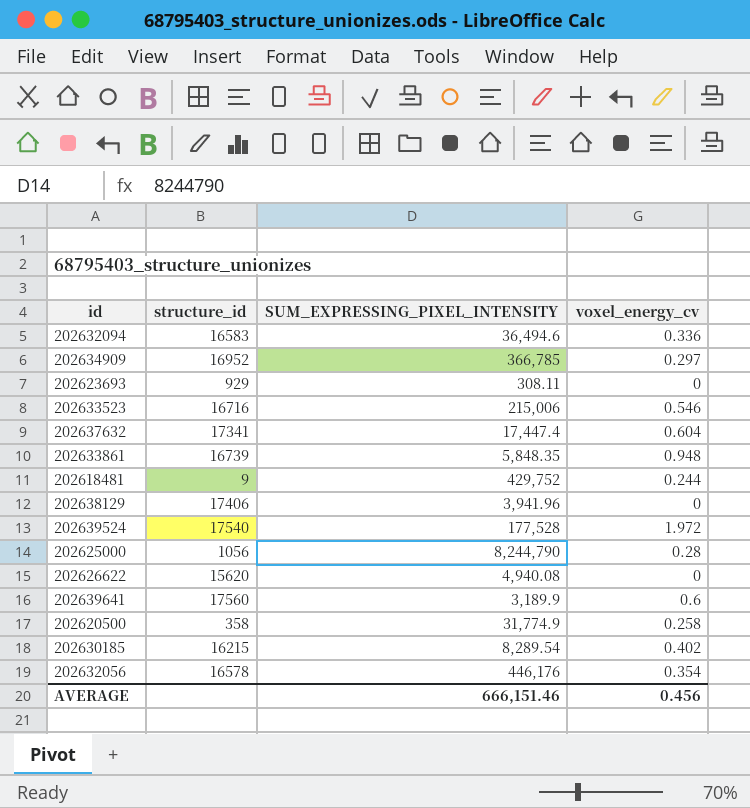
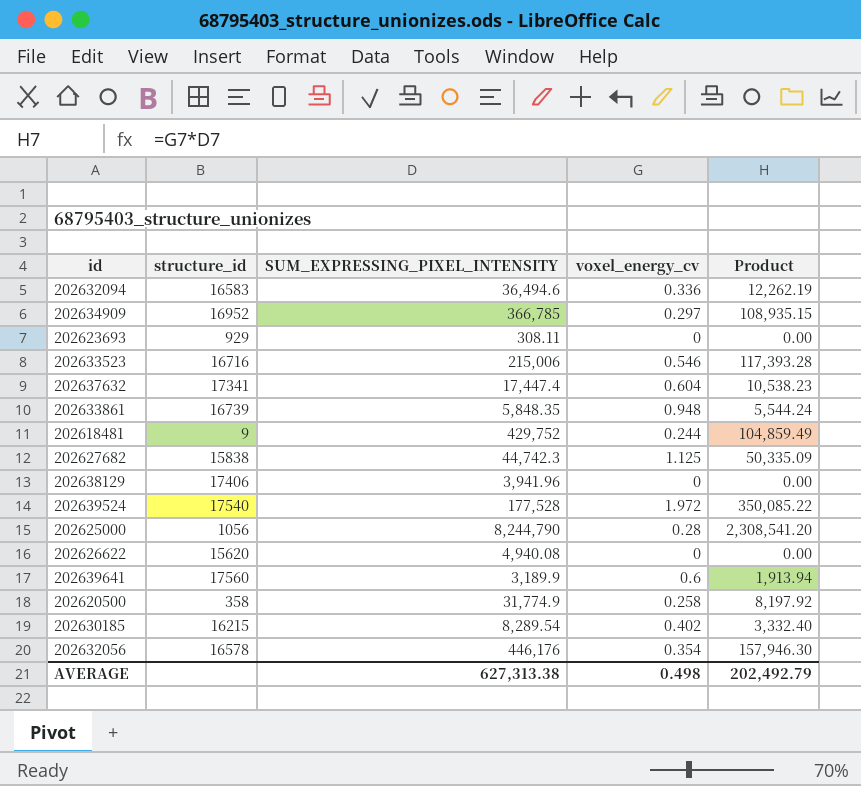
column Product | formula: none -> [SUM_EXPRESSING_PIXEL_INTENSITY] * [voxel_energy_cv]
row 202627682: none -> 15838 | 44,742.3 | 1.125 | 50,335.09
AVERAGE | SUM_EXPRESSING_PIXEL_INTENSITY: 666,151.46 -> 627,313.38
AVERAGE | voxel_energy_cv: 0.456 -> 0.498

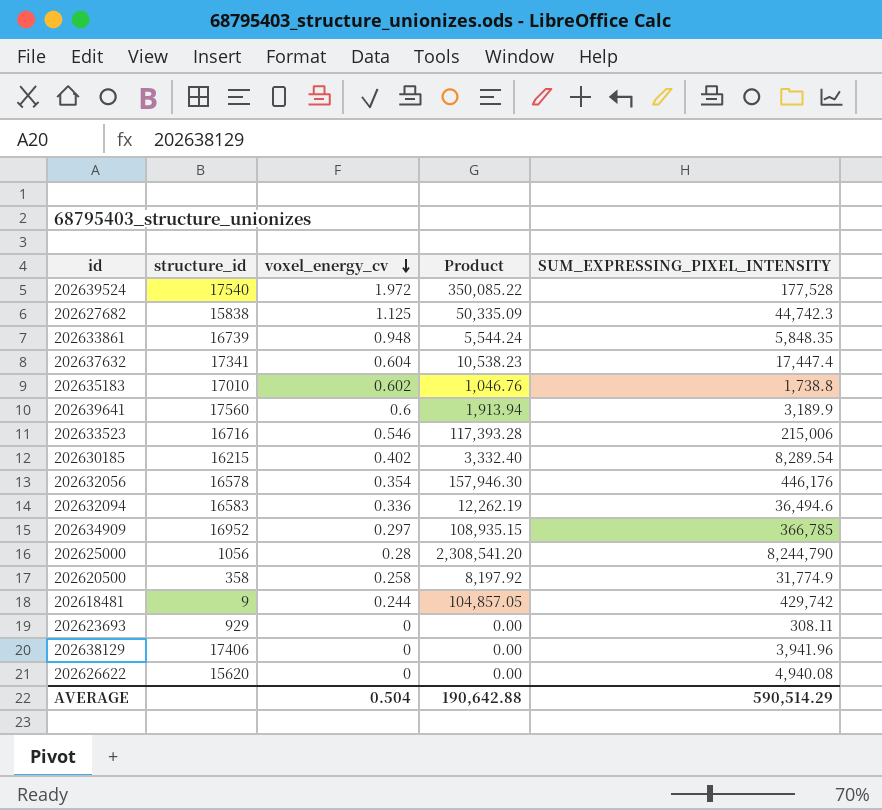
row order: none -> voxel_energy_cv descending
column SUM_EXPRESSING_PIXEL_INTENSITY | position: 3 -> 5
row 202635183: none -> 17010 | 0.602 | 1,046.76 | 1,738.8
202618481 | Product: 104,859.49 -> 104,857.05
202618481 | SUM_EXPRESSING_PIXEL_INTENSITY: 429,752 -> 429,742
AVERAGE | voxel_energy_cv: 0.498 -> 0.504
AVERAGE | Product: 202,492.79 -> 190,642.88
AVERAGE | SUM_EXPRESSING_PIXEL_INTENSITY: 627,313.38 -> 590,514.29

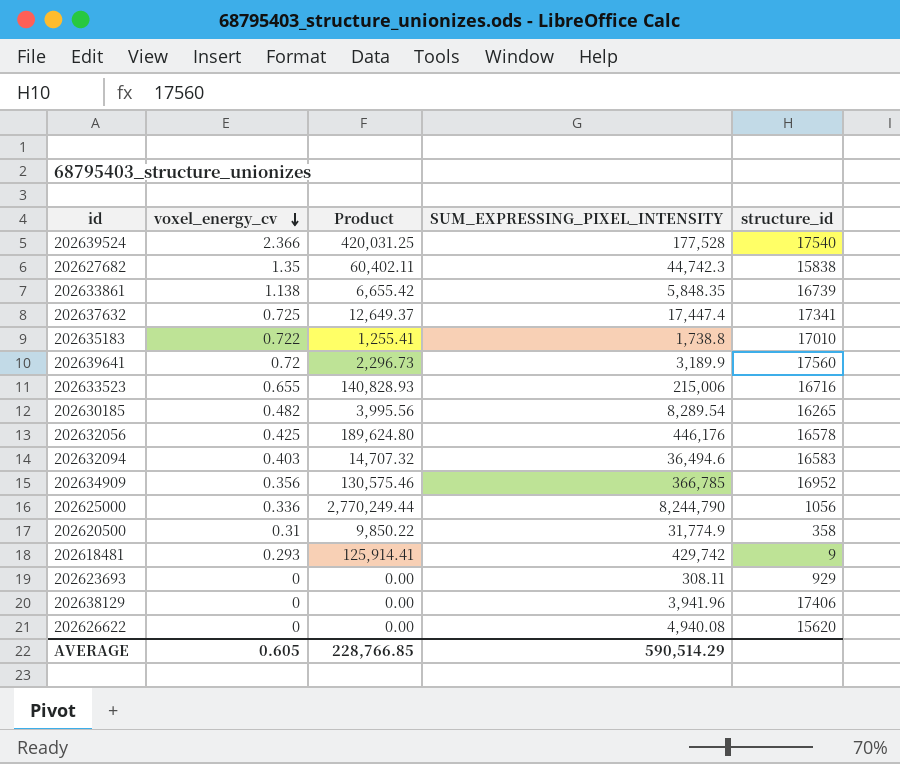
column structure_id | position: 2 -> 5
202639524 | voxel_energy_cv: 1.972 -> 2.366
202639524 | Product: 350,085.22 -> 420,031.25
202627682 | voxel_energy_cv: 1.125 -> 1.35
202627682 | Product: 50,335.09 -> 60,402.11
202633861 | voxel_energy_cv: 0.948 -> 1.138
202633861 | Product: 5,544.24 -> 6,655.42
202637632 | voxel_energy_cv: 0.604 -> 0.725
202637632 | Product: 10,538.23 -> 12,649.37
202635183 | voxel_energy_cv: 0.602 -> 0.722
202635183 | Product: 1,046.76 -> 1,255.41
202639641 | voxel_energy_cv: 0.6 -> 0.72
202639641 | Product: 1,913.94 -> 2,296.73
202633523 | voxel_energy_cv: 0.546 -> 0.655
202633523 | Product: 117,393.28 -> 140,828.93
202630185 | voxel_energy_cv: 0.402 -> 0.482
202630185 | Product: 3,332.40 -> 3,995.56
202630185 | structure_id: 16215 -> 16265
202632056 | voxel_energy_cv: 0.354 -> 0.425
202632056 | Product: 157,946.30 -> 189,624.80
202632094 | voxel_energy_cv: 0.336 -> 0.403
202632094 | Product: 12,262.19 -> 14,707.32
202634909 | voxel_energy_cv: 0.297 -> 0.356
202634909 | Product: 108,935.15 -> 130,575.46
202625000 | voxel_energy_cv: 0.28 -> 0.336
202625000 | Product: 2,308,541.20 -> 2,770,249.44
202620500 | voxel_energy_cv: 0.258 -> 0.31
202620500 | Product: 8,197.92 -> 9,850.22
202618481 | voxel_energy_cv: 0.244 -> 0.293
202618481 | Product: 104,857.05 -> 125,914.41
AVERAGE | voxel_energy_cv: 0.504 -> 0.605
AVERAGE | Product: 190,642.88 -> 228,766.85

